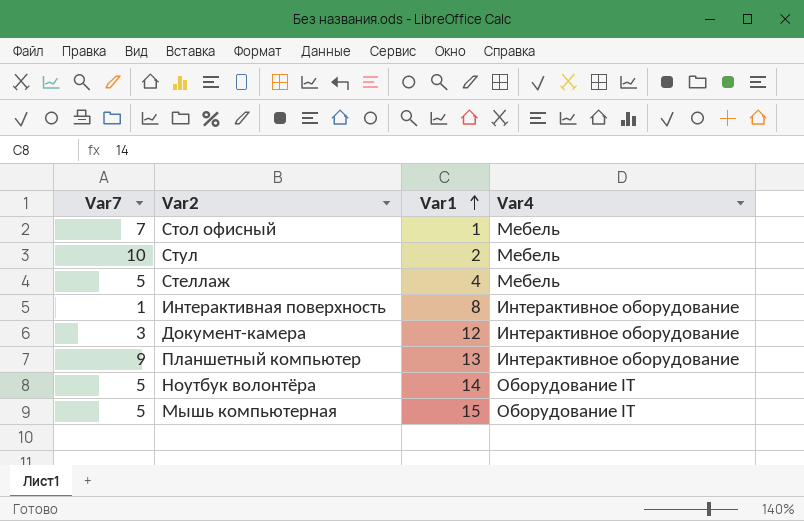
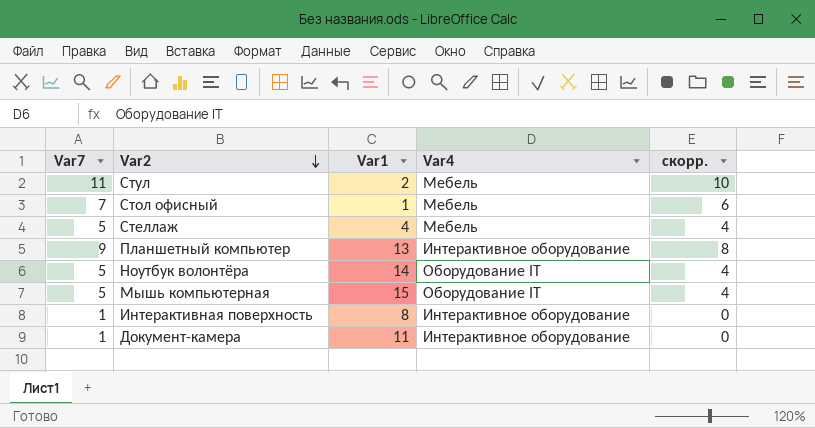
row order: Var1 ascending -> Var2 descending
column скорр. | formula: none -> [Var7] - 1
Стул | Var7: 10 -> 11
Документ-камера | Var7: 3 -> 1
Документ-камера | Var1: 12 -> 11

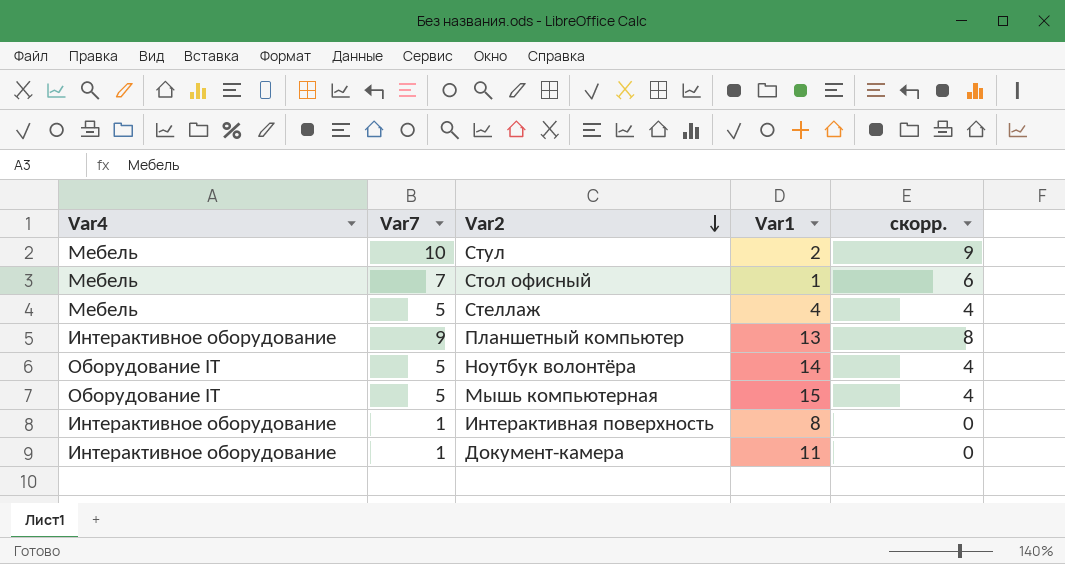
column Var4 | position: 4 -> 1
Стул | Var7: 11 -> 10
Стул | скорр.: 10 -> 9

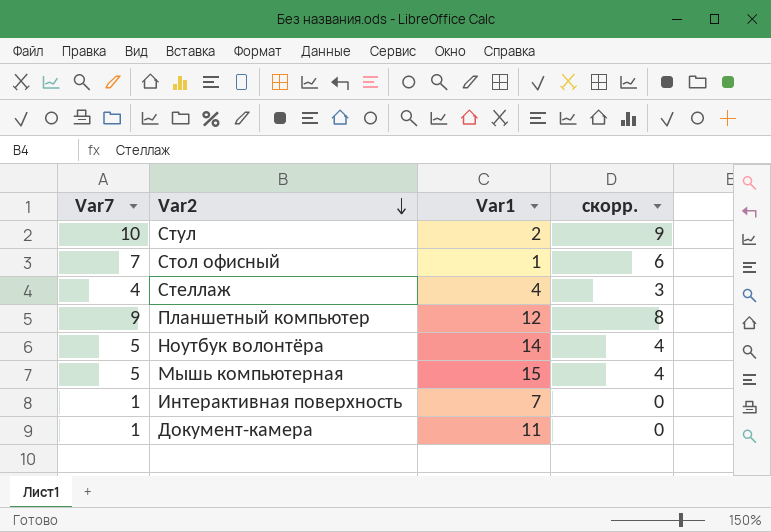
column Var4 | position: 1 -> none
Стеллаж | Var7: 5 -> 4
Стеллаж | скорр.: 4 -> 3
Планшетный компьютер | Var1: 13 -> 12
Интерактивная поверхность | Var1: 8 -> 7

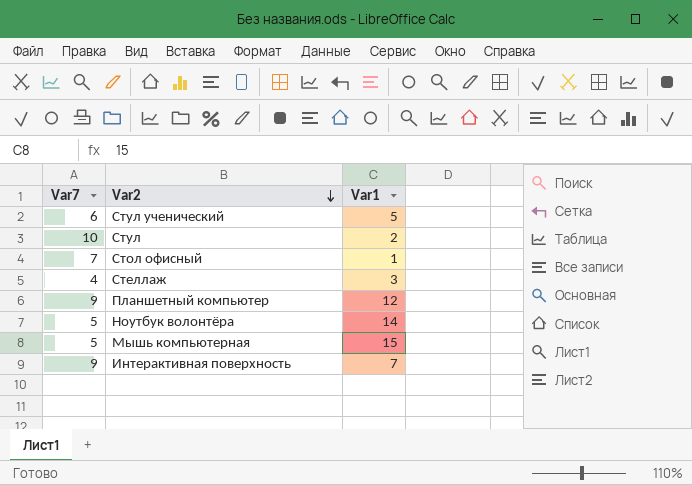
column скорр. | formula: [Var7] - 1 -> none
row Документ-камера: 1 | 11 | 0 -> none
row Стул ученический: none -> 6 | 5
Стеллаж | Var1: 4 -> 3
Интерактивная поверхность | Var7: 1 -> 9

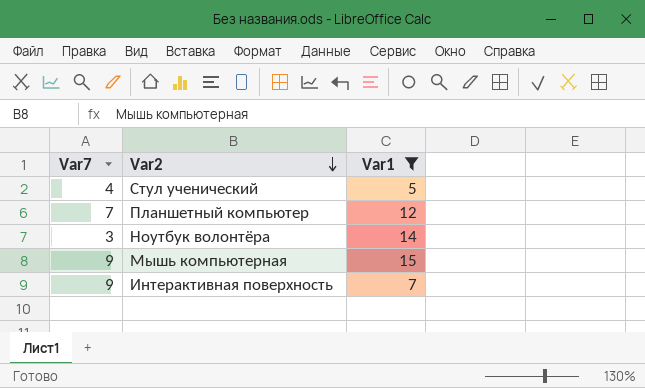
filter: none -> Var1 >= 5
Стул ученический | Var7: 6 -> 4
Планшетный компьютер | Var7: 9 -> 7
Ноутбук волонтёра | Var7: 5 -> 3
Мышь компьютерная | Var7: 5 -> 9

